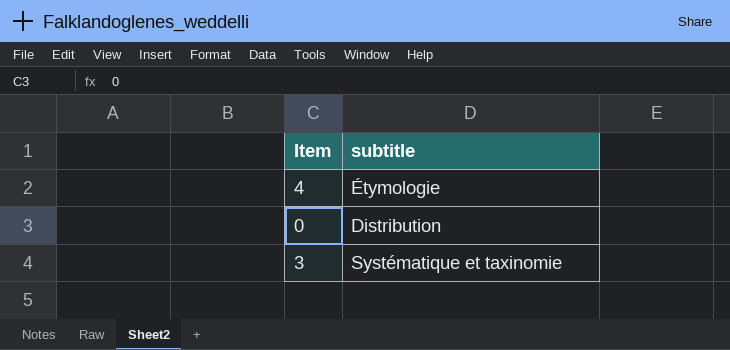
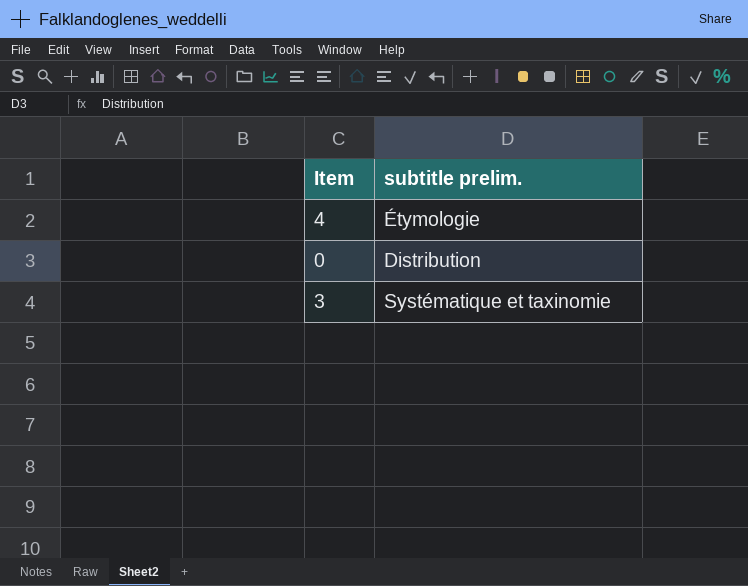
column name: subtitle -> subtitle prelim.

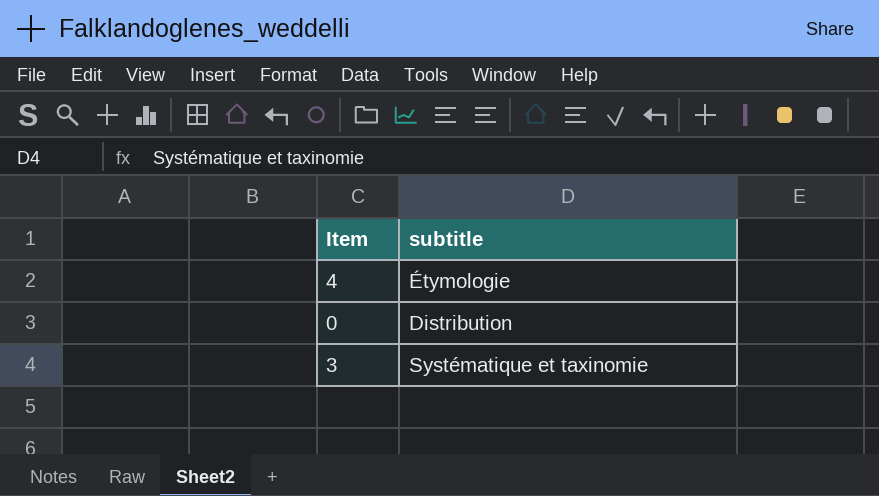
column name: subtitle prelim. -> subtitle

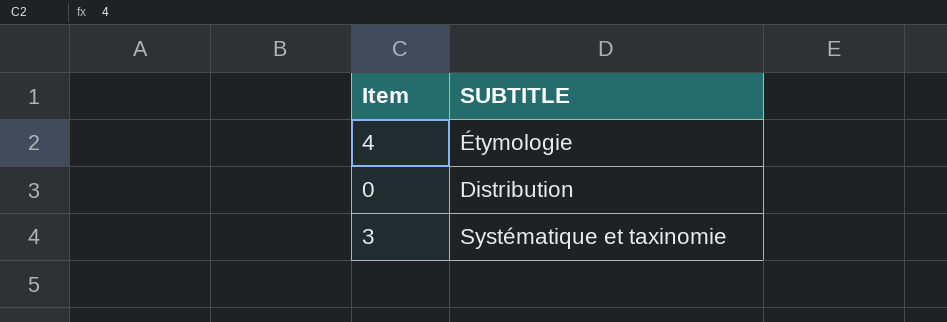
column name: subtitle -> SUBTITLE

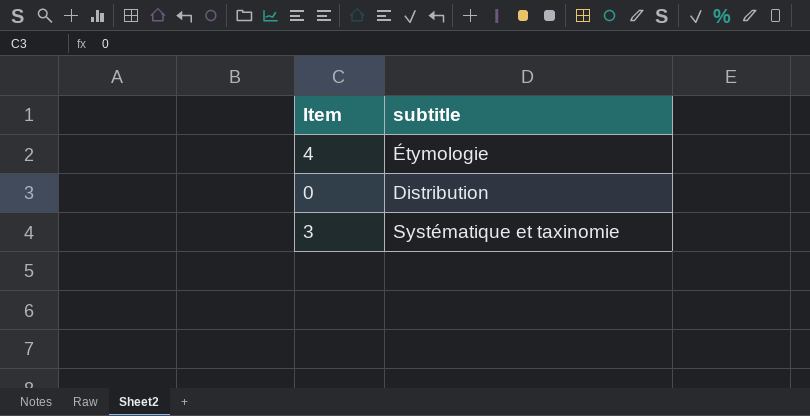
column name: SUBTITLE -> subtitle

